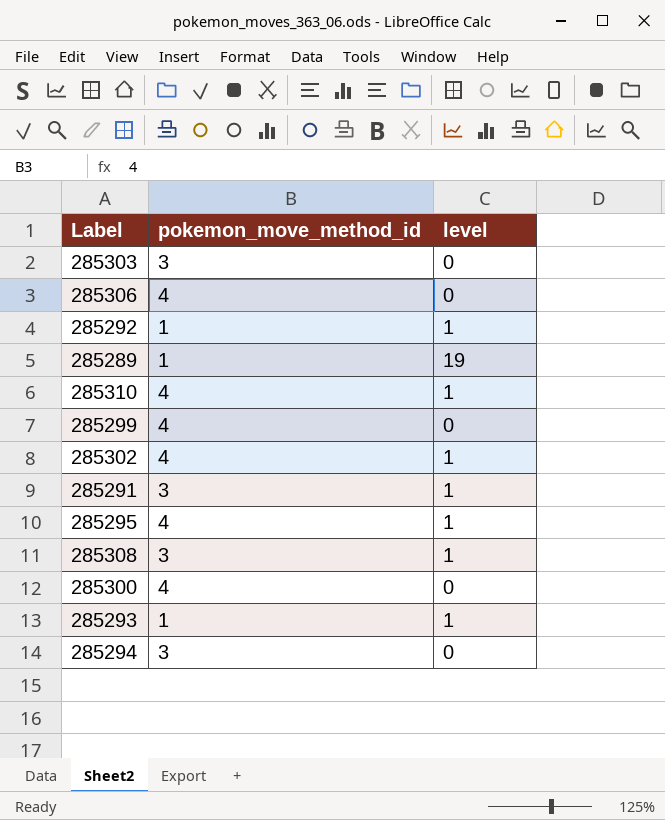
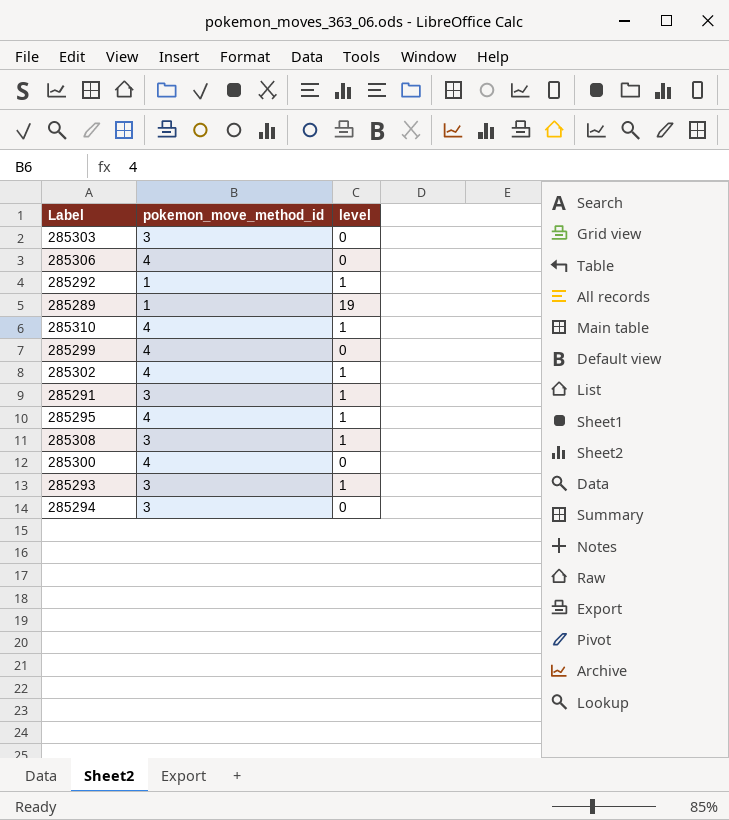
285293 | pokemon_move_method_id: 1 -> 3

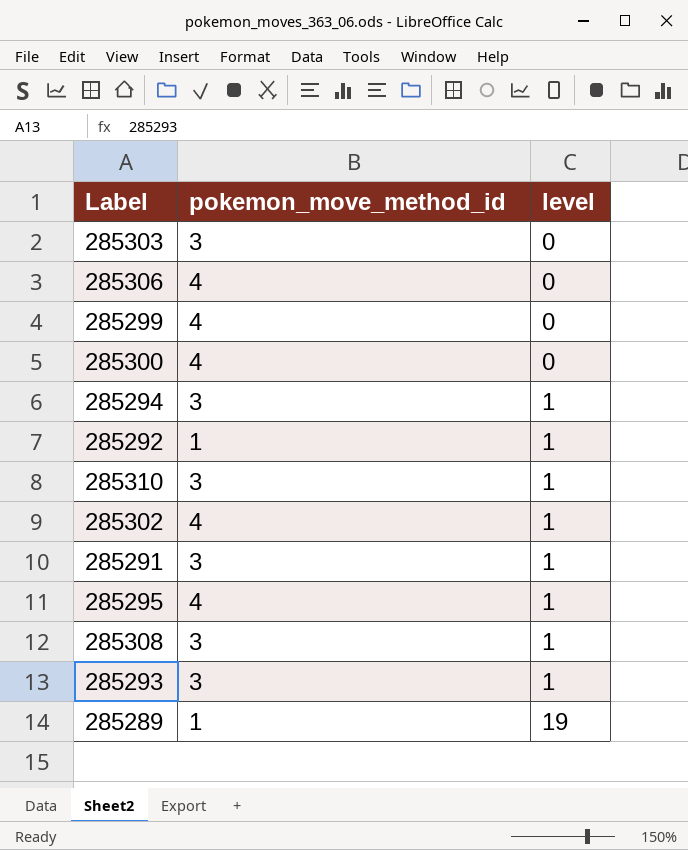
row order: none -> level ascending
285294 | level: 0 -> 1
285310 | pokemon_move_method_id: 4 -> 3

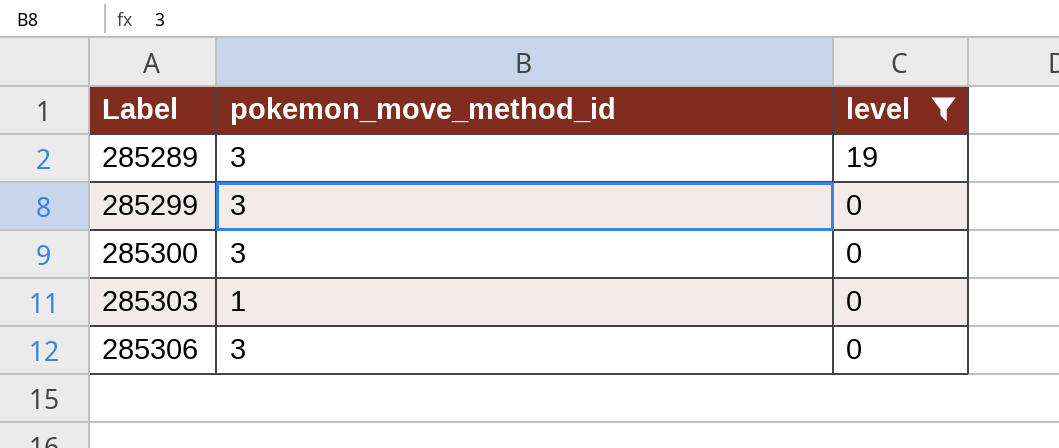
filter: none -> level != 1
row order: level ascending -> Label ascending
285289 | pokemon_move_method_id: 1 -> 3
285299 | pokemon_move_method_id: 4 -> 3
285300 | pokemon_move_method_id: 4 -> 3
285303 | pokemon_move_method_id: 3 -> 1
285306 | pokemon_move_method_id: 4 -> 3

